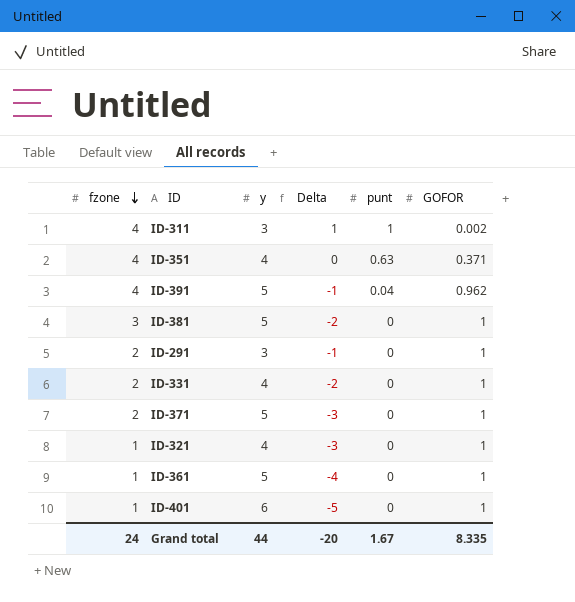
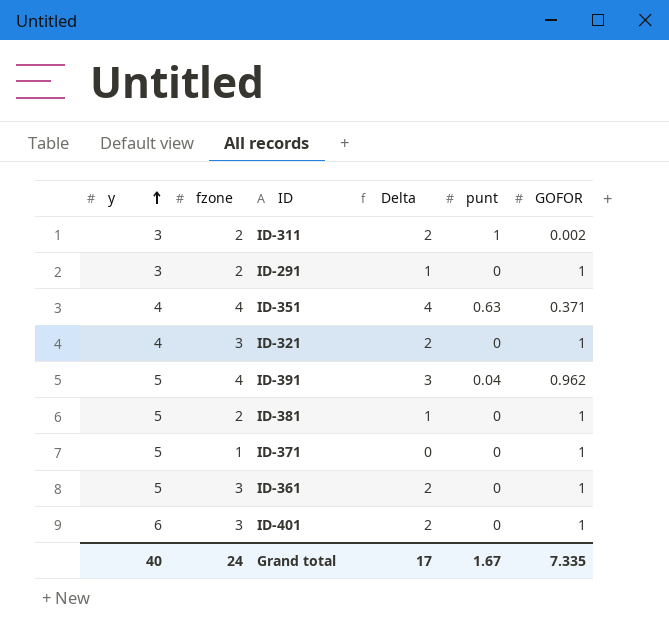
row order: fzone descending -> y ascending
column y | position: 3 -> 1
column Delta | formula: [fzone] - [y] -> [fzone] - [GOFOR]
row ID-331: 2 | 4 | -2 | 0 | 1 -> none
ID-311 | fzone: 4 -> 2
ID-321 | fzone: 1 -> 3
ID-381 | fzone: 3 -> 2
ID-371 | fzone: 2 -> 1
ID-361 | fzone: 1 -> 3
ID-401 | fzone: 1 -> 3
Grand total | y: 44 -> 40
Grand total | Delta: -20 -> 17
Grand total | GOFOR: 8.335 -> 7.335

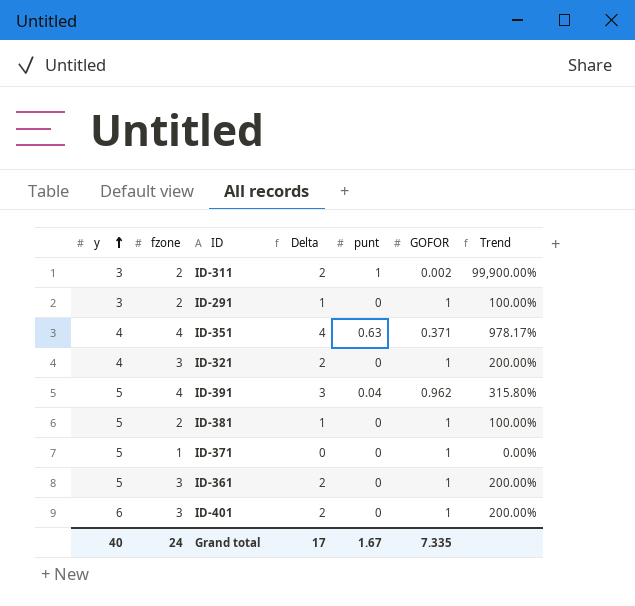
column Trend | formula: none -> ([fzone] - [GOFOR]) / [GOFOR]

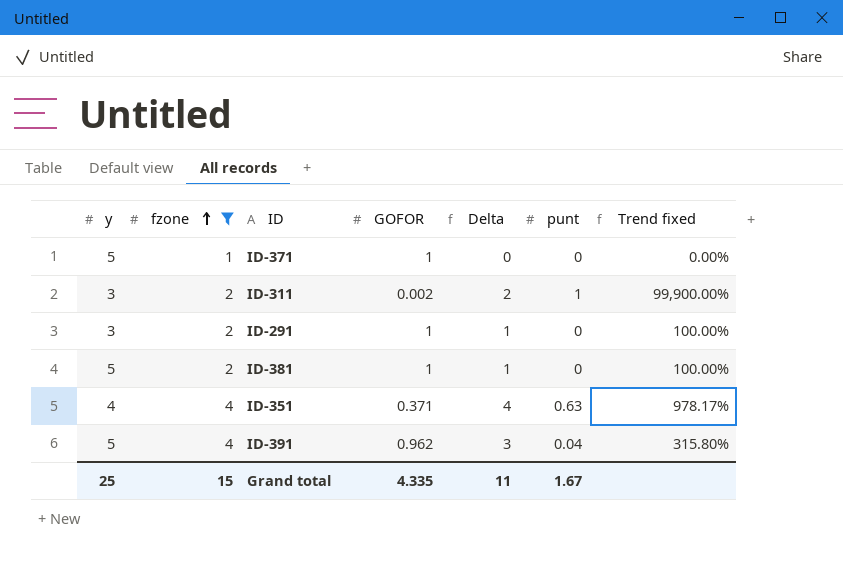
filter: none -> fzone != 3
row order: y ascending -> fzone ascending
column GOFOR | position: 6 -> 4
column name: Trend -> Trend fixed
Grand total | y: 40 -> 25
Grand total | fzone: 24 -> 15
Grand total | GOFOR: 7.335 -> 4.335
Grand total | Delta: 17 -> 11

